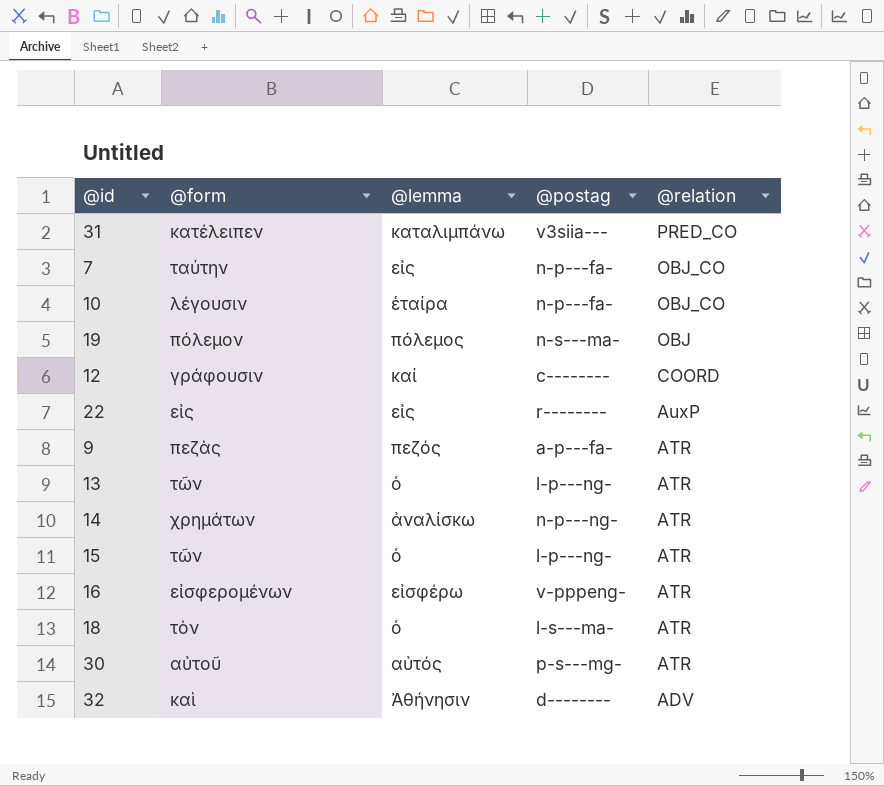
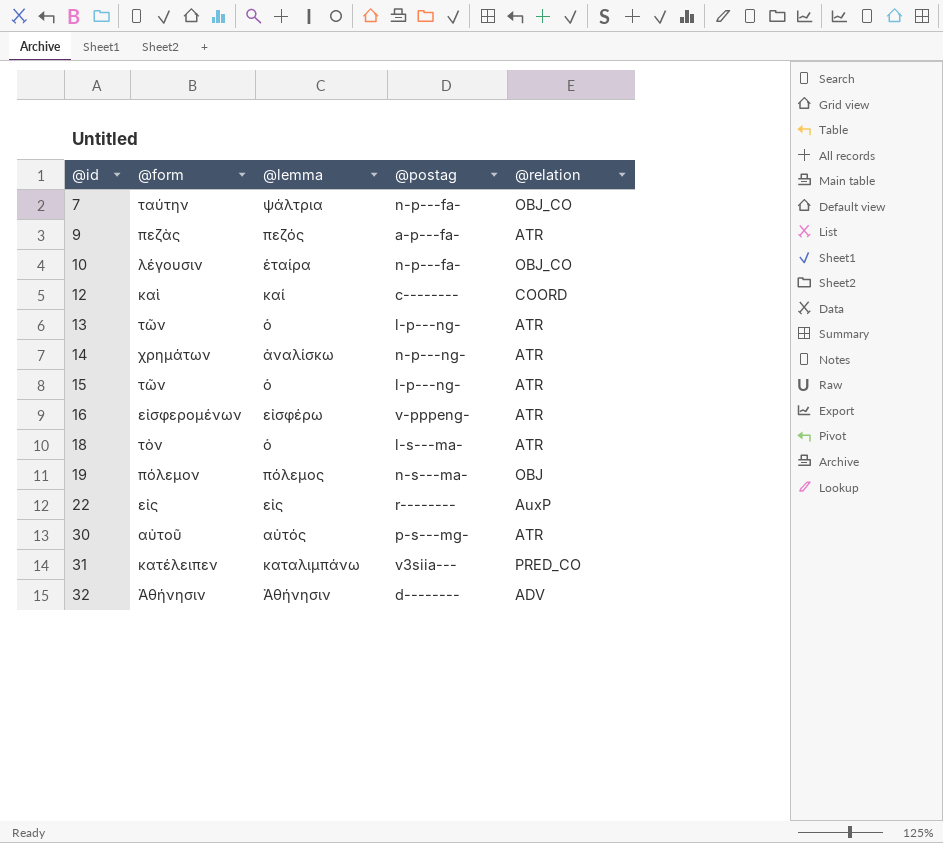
row order: @relation descending -> @id ascending
7 | @lemma: εἰς -> ψάλτρια
12 | @form: γράφουσιν -> καὶ
32 | @form: καὶ -> Ἀθήνησιν

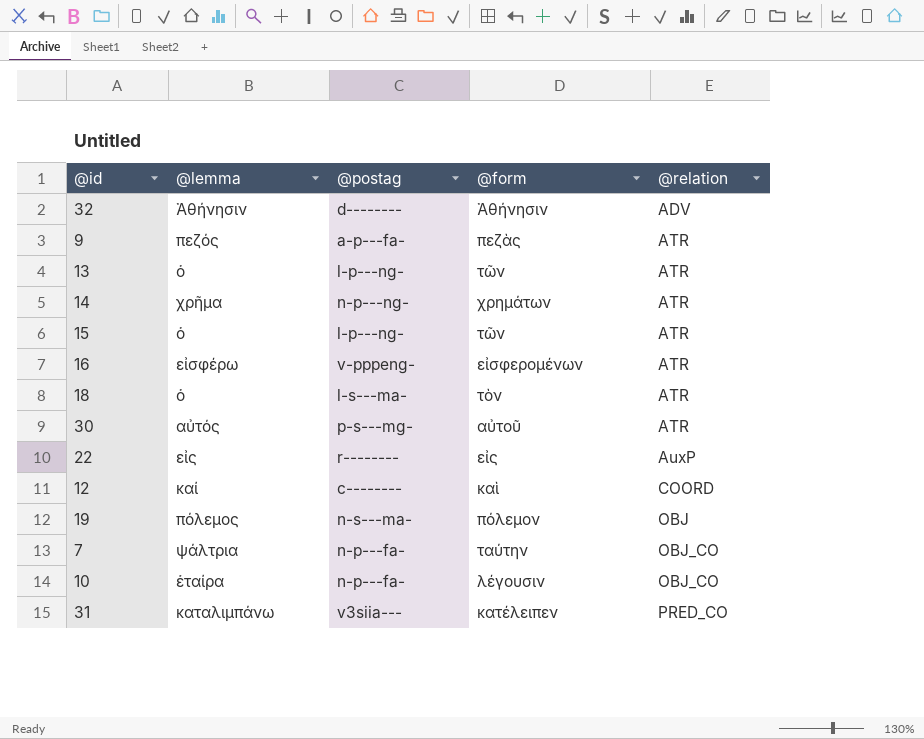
row order: @id ascending -> @relation ascending
column @form | position: 2 -> 4
14 | @lemma: ἀναλίσκω -> χρῆμα

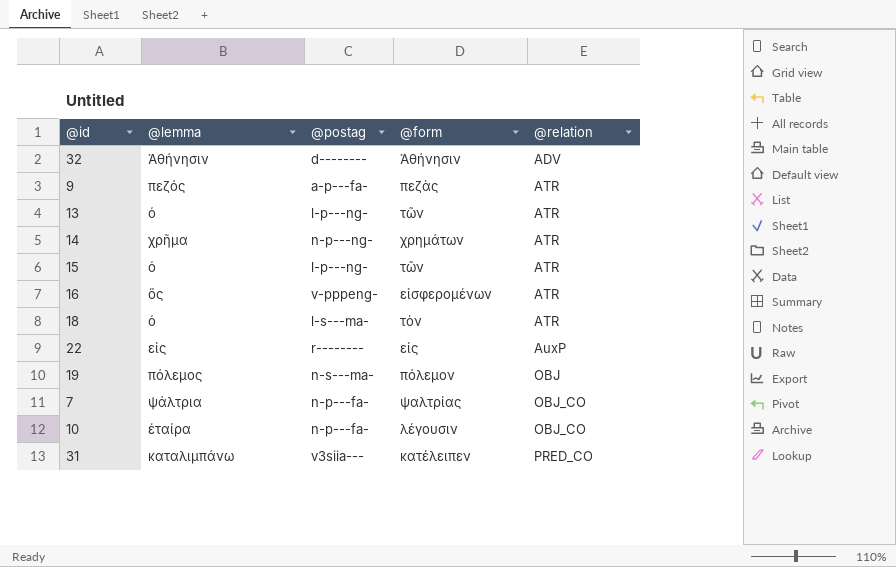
row 30: αὐτός | p-s---mg- | αὐτοῦ | ATR -> none
row 12: καί | c-------- | καὶ | COORD -> none
16 | @lemma: εἰσφέρω -> ὅς
7 | @form: ταύτην -> ψαλτρίας

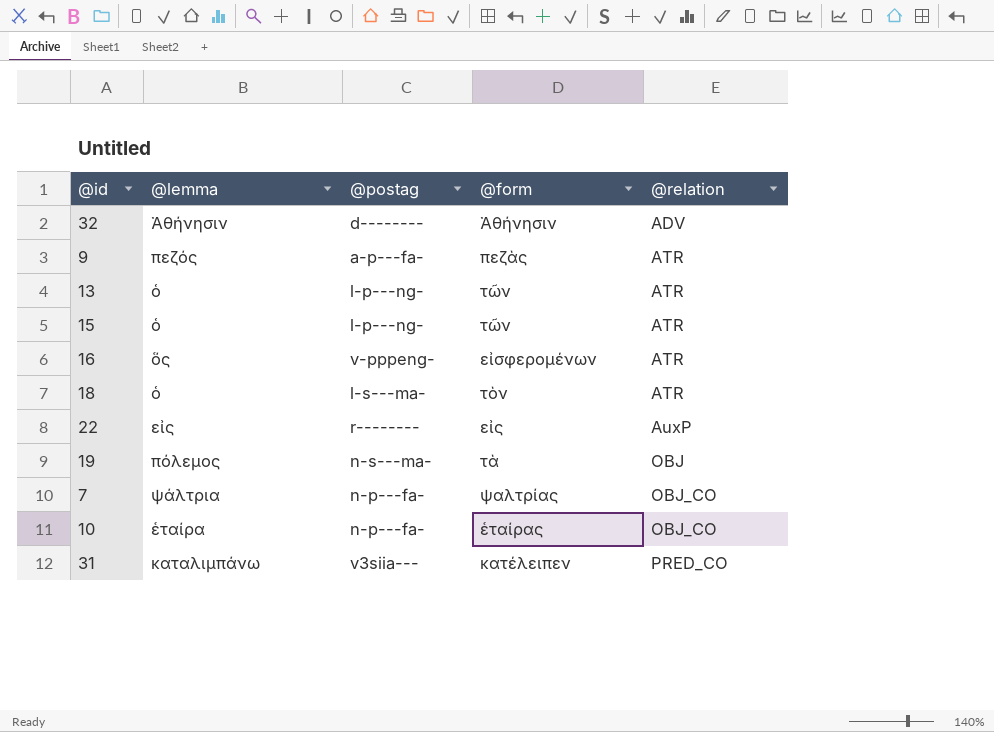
row 14: χρῆμα | n-p---ng- | χρημάτων | ATR -> none
19 | @form: πόλεμον -> τὰ
10 | @form: λέγουσιν -> ἑταίρας

